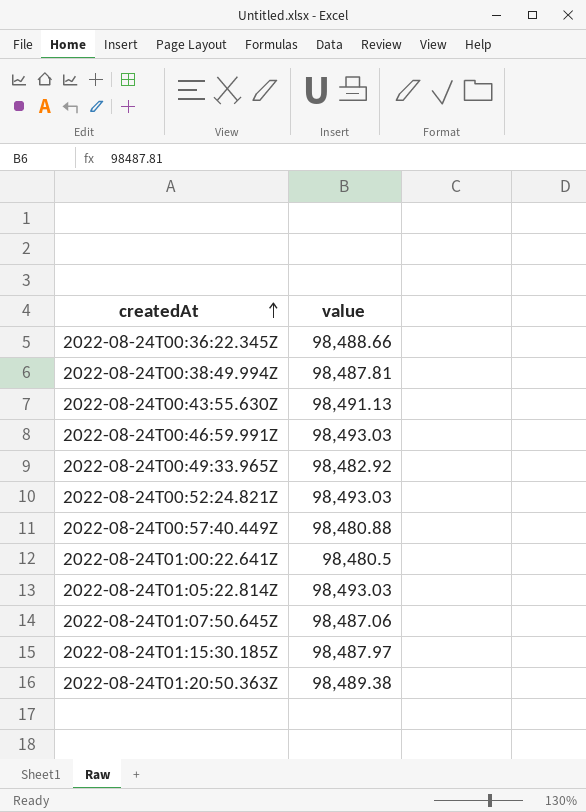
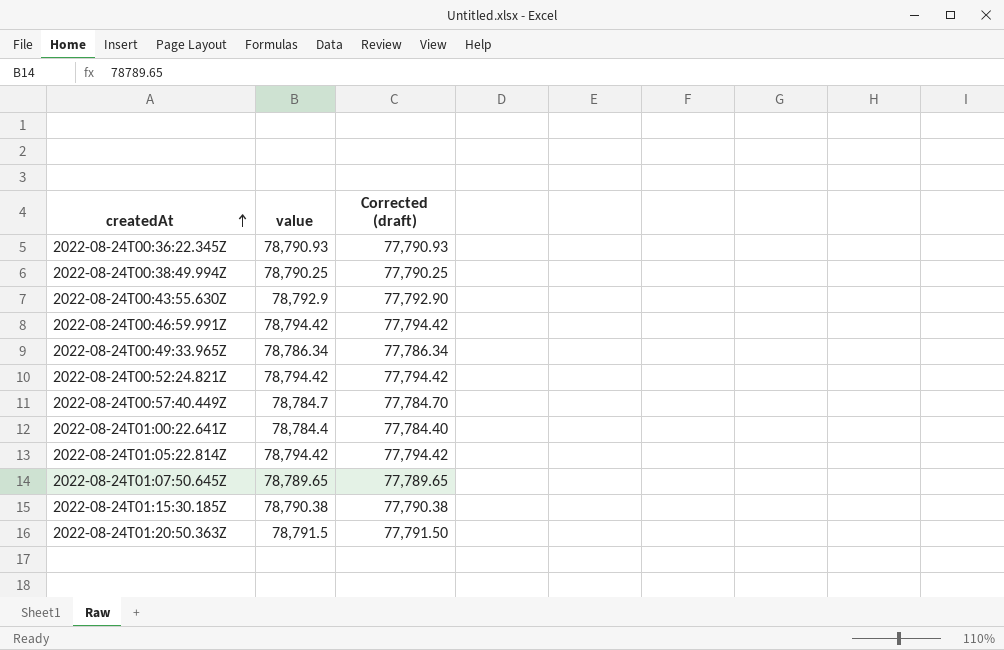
column Corrected (draft) | formula: none -> [value] - 1000
2022-08-24T00:36:22.345Z | value: 98,488.66 -> 78,790.93
2022-08-24T00:38:49.994Z | value: 98,487.81 -> 78,790.25
2022-08-24T00:43:55.630Z | value: 98,491.13 -> 78,792.9
2022-08-24T00:46:59.991Z | value: 98,493.03 -> 78,794.42
2022-08-24T00:49:33.965Z | value: 98,482.92 -> 78,786.34
2022-08-24T00:52:24.821Z | value: 98,493.03 -> 78,794.42
2022-08-24T00:57:40.449Z | value: 98,480.88 -> 78,784.7
2022-08-24T01:00:22.641Z | value: 98,480.5 -> 78,784.4
2022-08-24T01:05:22.814Z | value: 98,493.03 -> 78,794.42
2022-08-24T01:07:50.645Z | value: 98,487.06 -> 78,789.65
2022-08-24T01:15:30.185Z | value: 98,487.97 -> 78,790.38
2022-08-24T01:20:50.363Z | value: 98,489.38 -> 78,791.5

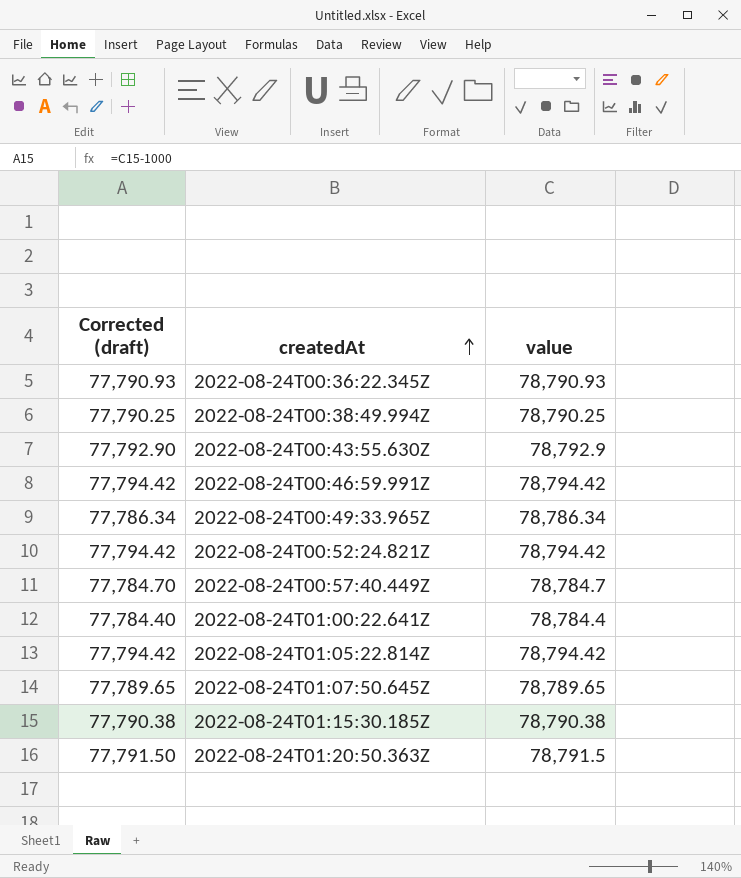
column Corrected (draft) | position: 3 -> 1

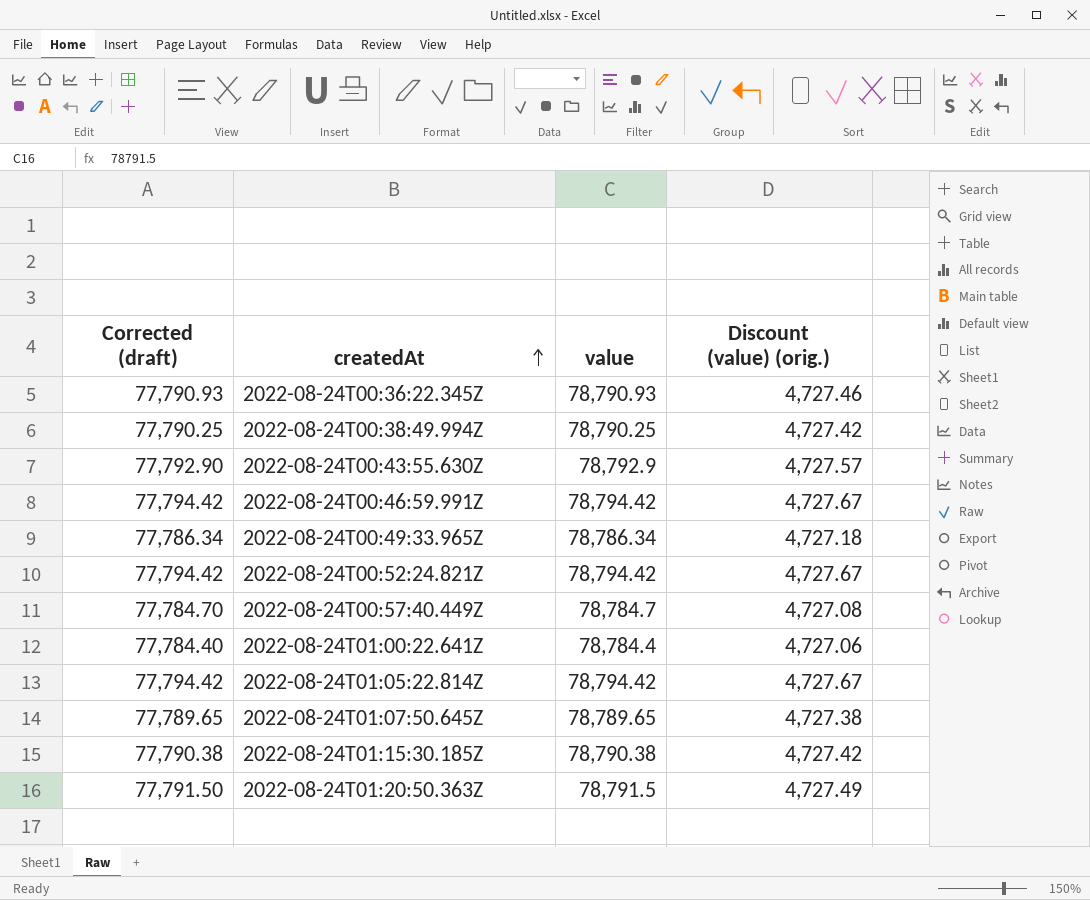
column Discount (value) (orig.) | formula: none -> [value] * 0.06

